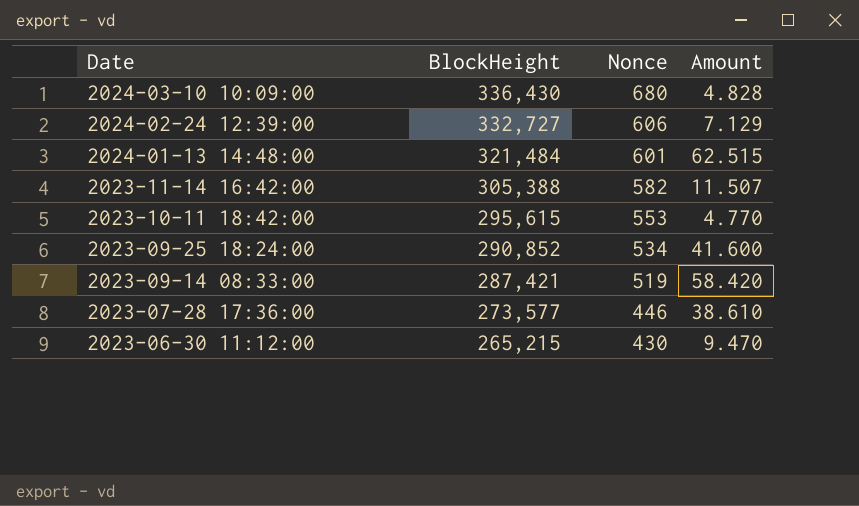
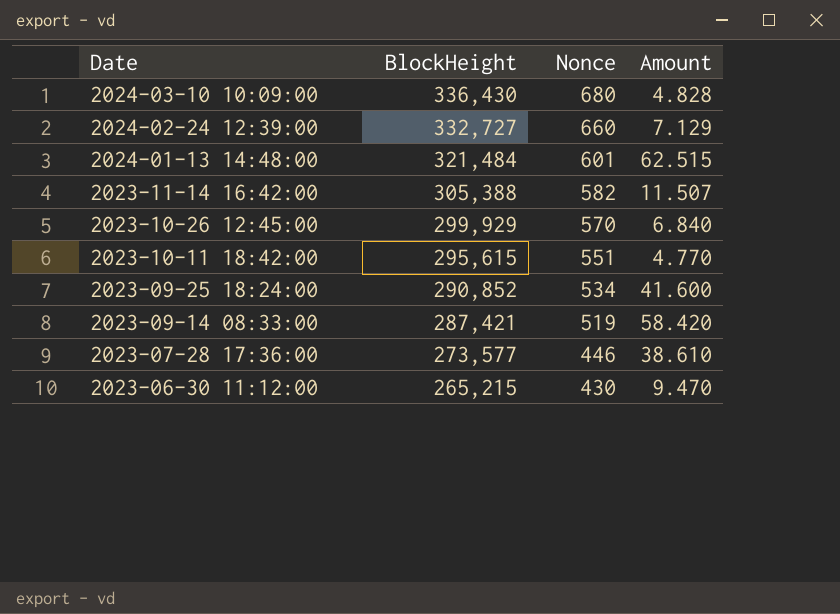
2024-02-24 12:39:00 | Nonce: 606 -> 660
row 2023-10-26 12:45:00: none -> 299,929 | 570 | 6.840
2023-10-11 18:42:00 | Nonce: 553 -> 551

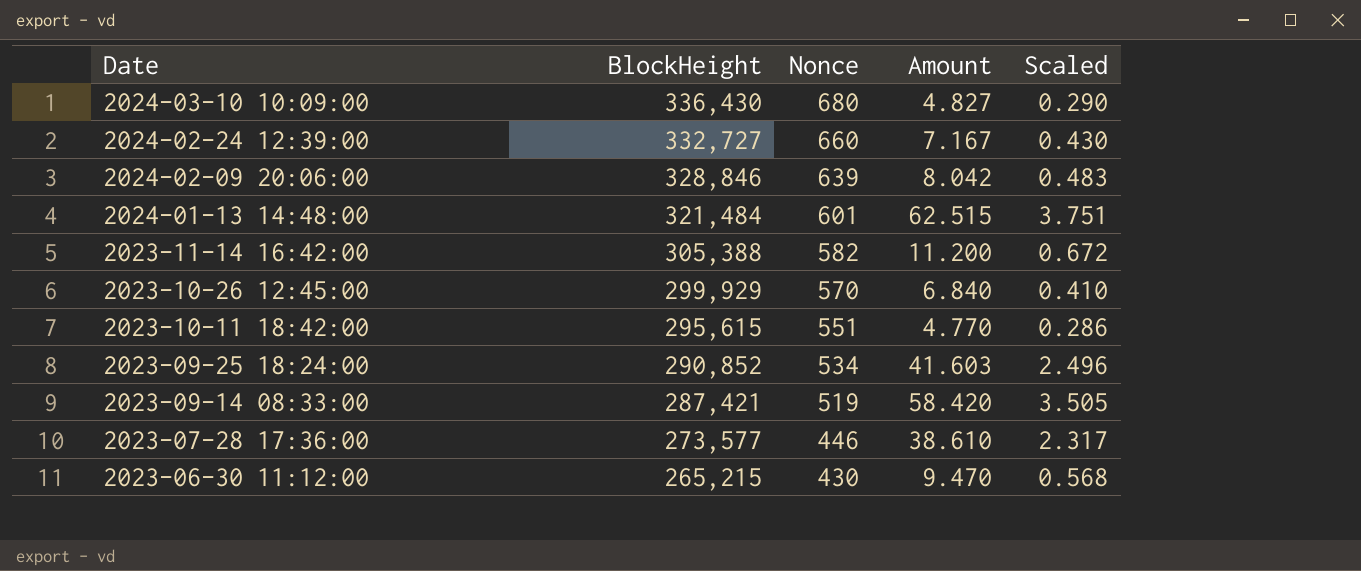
column Scaled | formula: none -> [Amount] * 0.06
2024-03-10 10:09:00 | Amount: 4.828 -> 4.827
2024-02-24 12:39:00 | Amount: 7.129 -> 7.167
row 2024-02-09 20:06:00: none -> 328,846 | 639 | 8.042 | 0.483
2023-11-14 16:42:00 | Amount: 11.507 -> 11.200
2023-09-25 18:24:00 | Amount: 41.600 -> 41.603

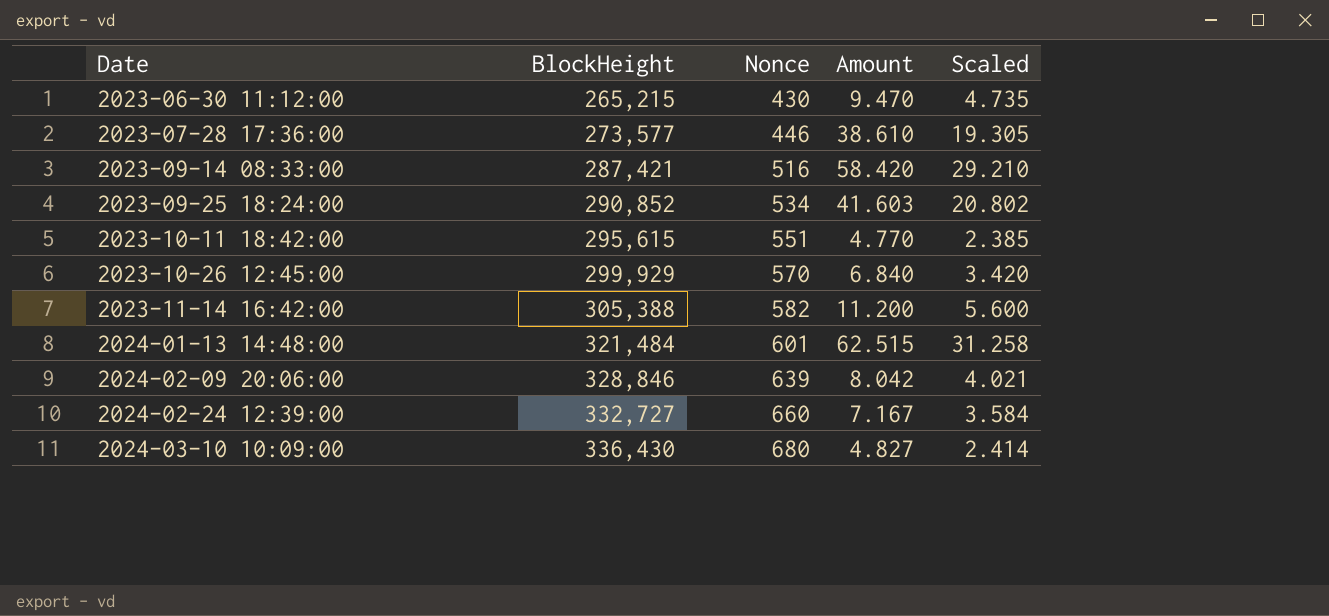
row order: Date descending -> Date ascending
column Scaled | formula: [Amount] * 0.06 -> [Amount] * 0.5
2023-09-14 08:33:00 | Nonce: 519 -> 516

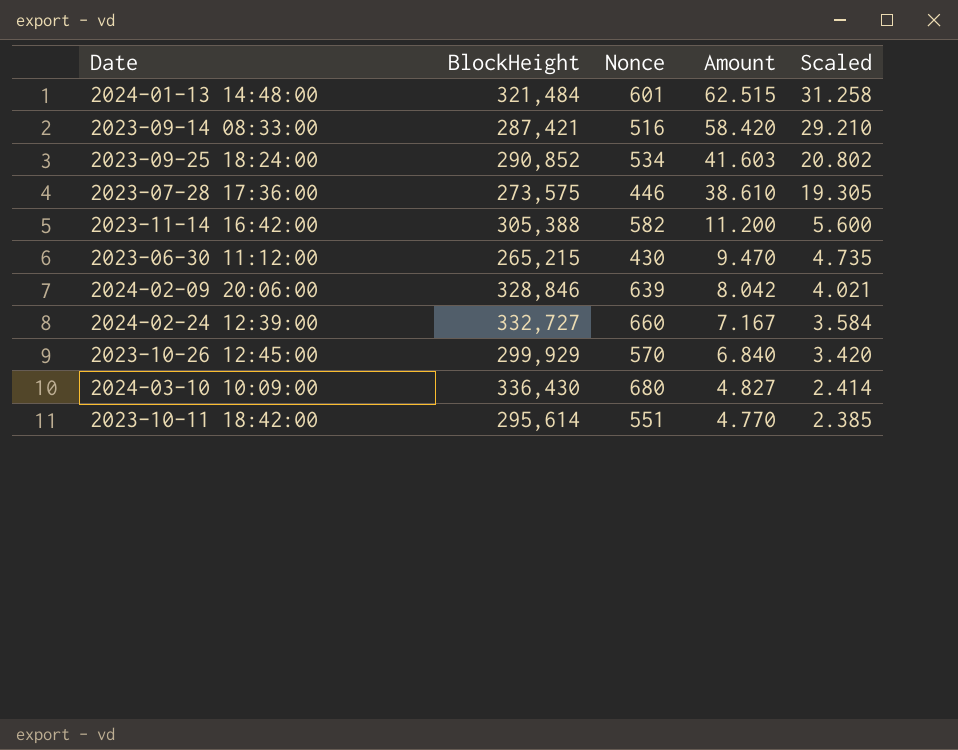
row order: Date ascending -> Amount descending
2023-07-28 17:36:00 | BlockHeight: 273,577 -> 273,575
2023-10-11 18:42:00 | BlockHeight: 295,615 -> 295,614

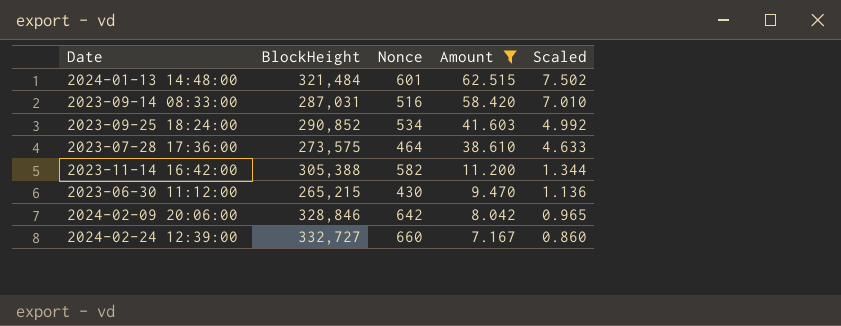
filter: none -> Amount >= 7.167
column Scaled | formula: [Amount] * 0.5 -> [Amount] * 0.12
2023-09-14 08:33:00 | BlockHeight: 287,421 -> 287,031
2023-07-28 17:36:00 | Nonce: 446 -> 464
2024-02-09 20:06:00 | Nonce: 639 -> 642

